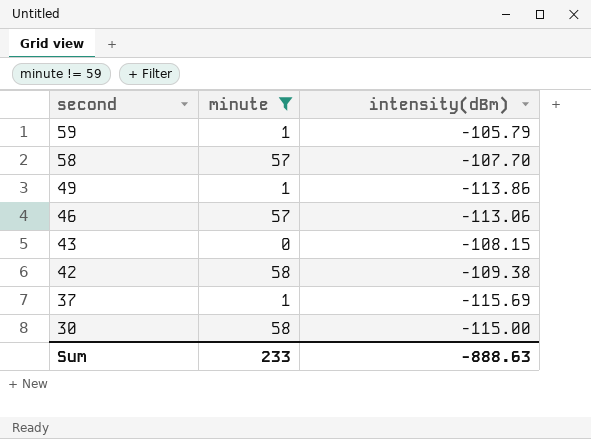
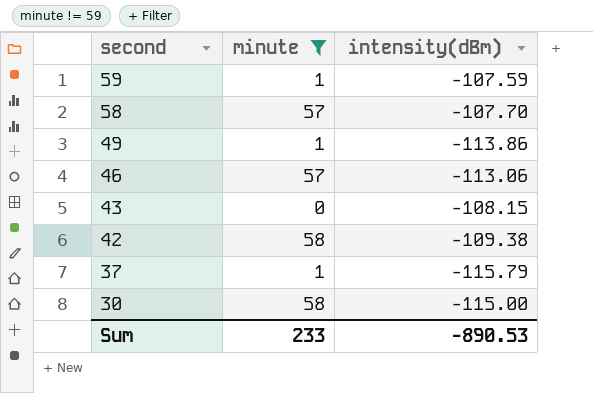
59 | intensity(dBm): -105.79 -> -107.59
37 | intensity(dBm): -115.69 -> -115.79
Sum | intensity(dBm): -888.63 -> -890.53

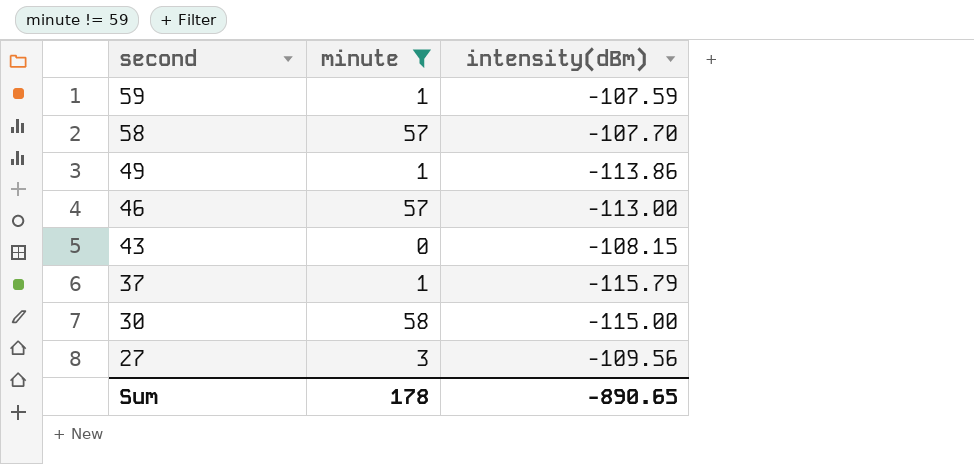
row 42: 58 | -109.38 -> none
46 | intensity(dBm): -113.06 -> -113.00
row 27: none -> 3 | -109.56
Sum | minute: 233 -> 178
Sum | intensity(dBm): -890.53 -> -890.65

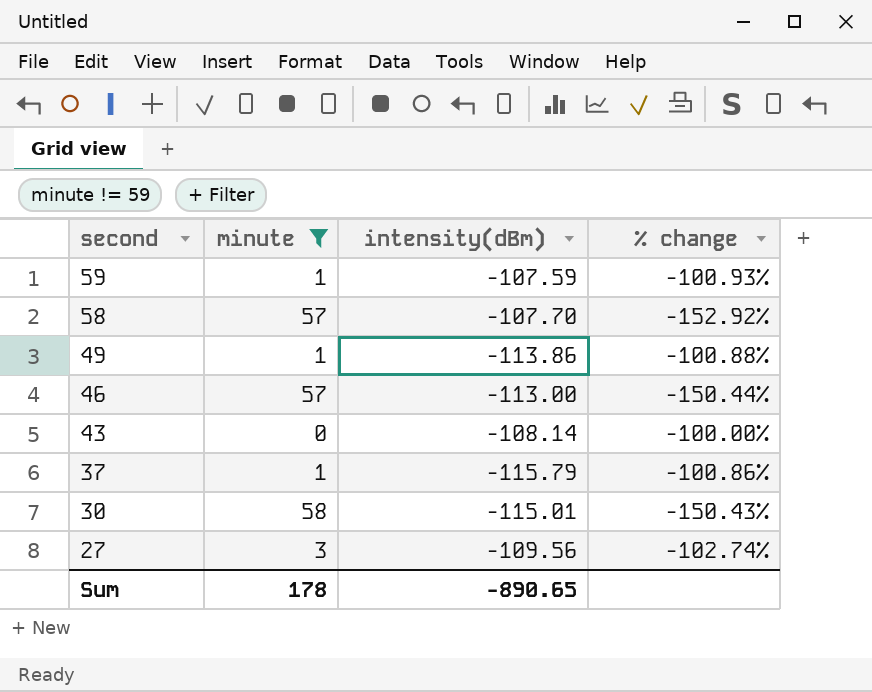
column % change | formula: none -> ([minute] - [intensity(dBm)]) / [intensity(dBm)]
43 | intensity(dBm): -108.15 -> -108.14
30 | intensity(dBm): -115.00 -> -115.01

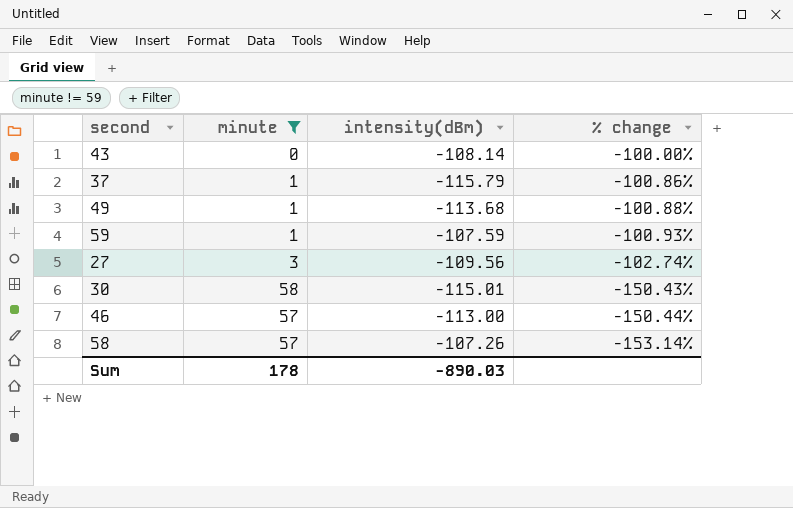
row order: second descending -> % change descending
49 | intensity(dBm): -113.86 -> -113.68
58 | intensity(dBm): -107.70 -> -107.26
58 | % change: -152.92% -> -153.14%
Sum | intensity(dBm): -890.65 -> -890.03

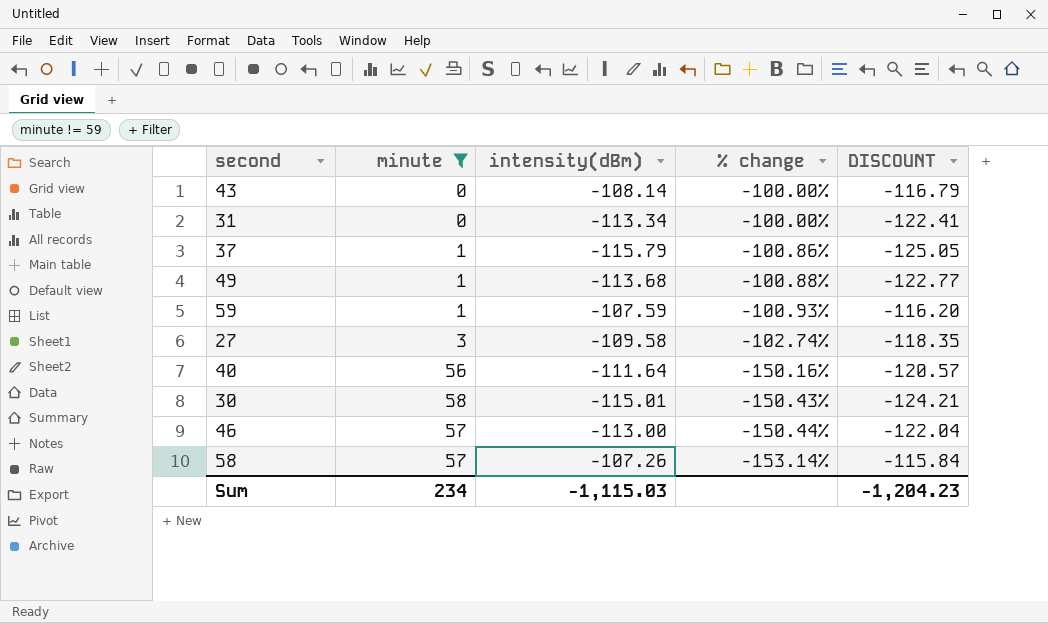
column DISCOUNT | formula: none -> [intensity(dBm)] * 1.08
row 31: none -> 0 | -113.34 | -100.00% | -122.41
27 | intensity(dBm): -109.56 -> -109.58
row 40: none -> 56 | -111.64 | -150.16% | -120.57
Sum | minute: 178 -> 234
Sum | intensity(dBm): -890.03 -> -1,115.03

